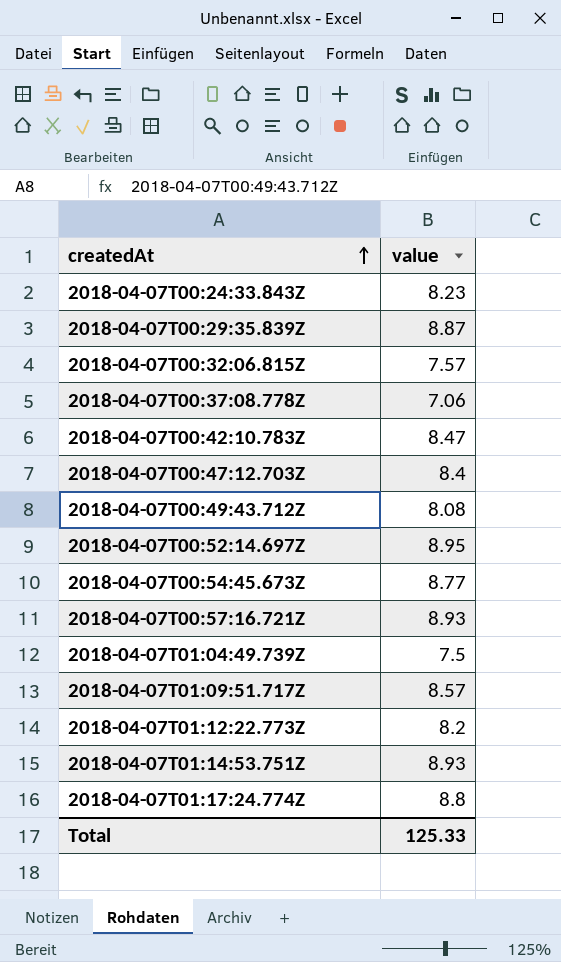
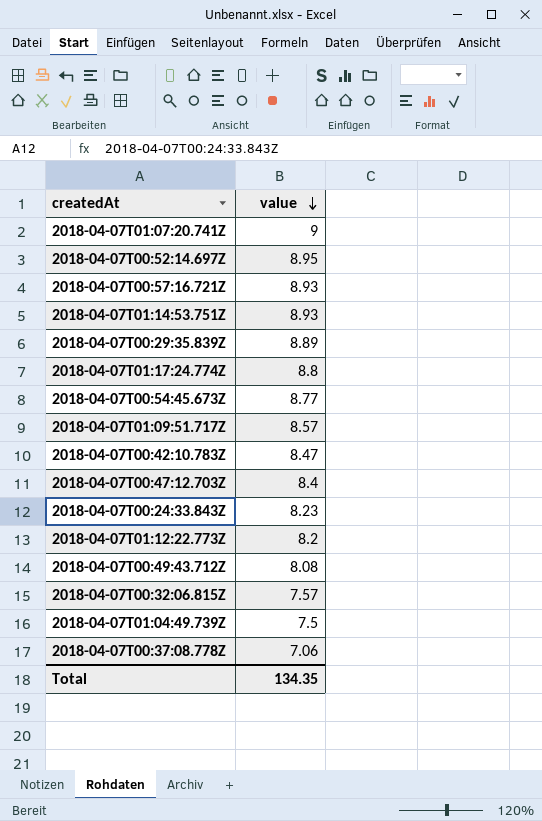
row order: createdAt ascending -> value descending
row 2018-04-07T01:07:20.741Z: none -> 9
2018-04-07T00:29:35.839Z | value: 8.87 -> 8.89
Total | value: 125.33 -> 134.35

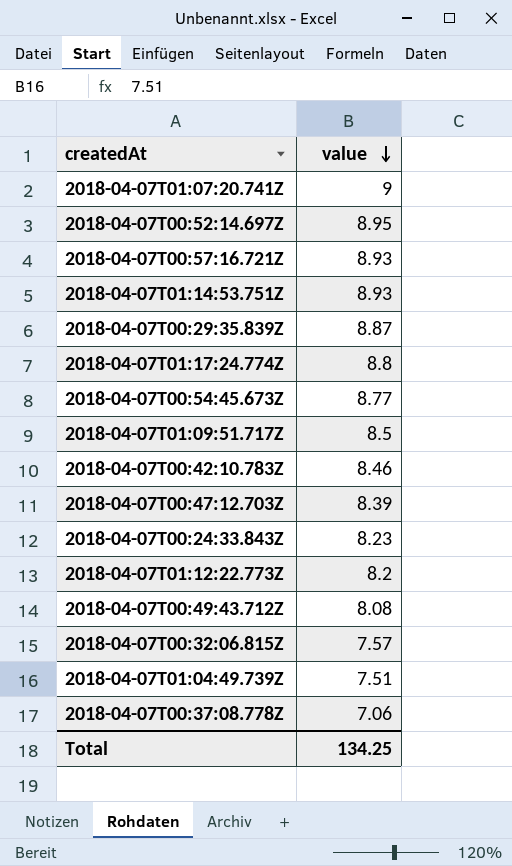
2018-04-07T00:29:35.839Z | value: 8.89 -> 8.87
2018-04-07T01:09:51.717Z | value: 8.57 -> 8.5
2018-04-07T00:42:10.783Z | value: 8.47 -> 8.46
2018-04-07T00:47:12.703Z | value: 8.4 -> 8.39
2018-04-07T01:04:49.739Z | value: 7.5 -> 7.51
Total | value: 134.35 -> 134.25

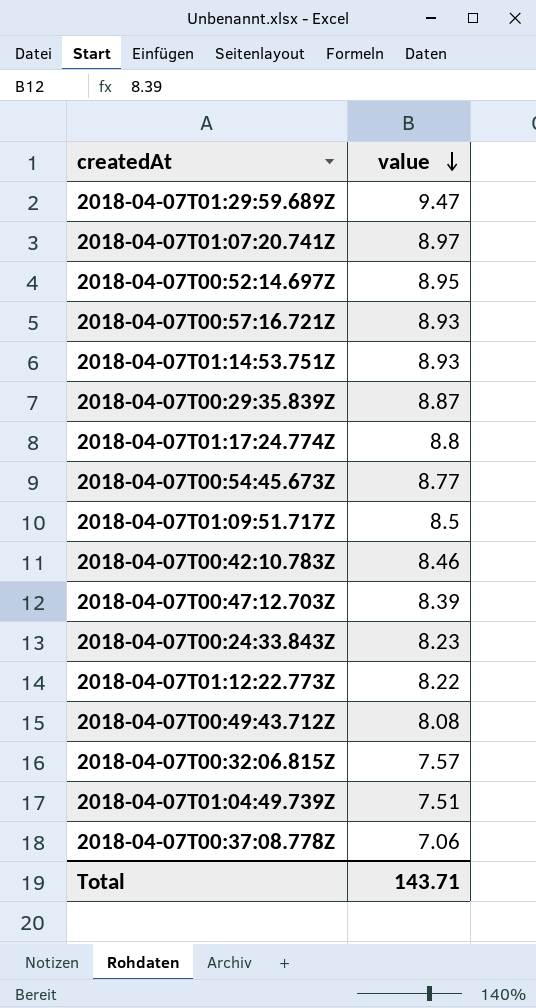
row 2018-04-07T01:29:59.689Z: none -> 9.47
2018-04-07T01:07:20.741Z | value: 9 -> 8.97
2018-04-07T01:12:22.773Z | value: 8.2 -> 8.22
Total | value: 134.25 -> 143.71

